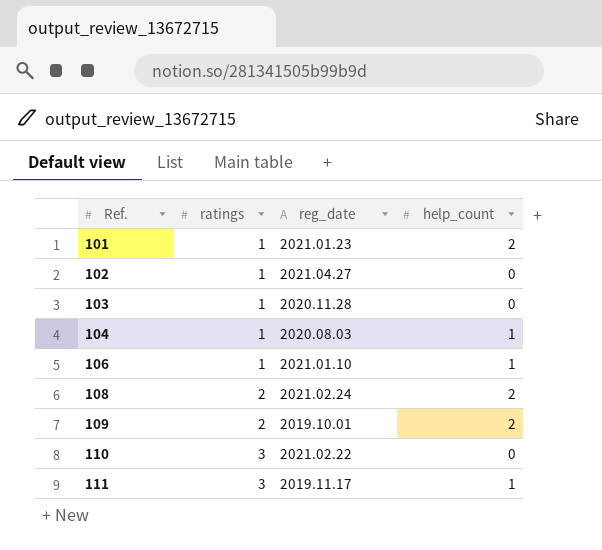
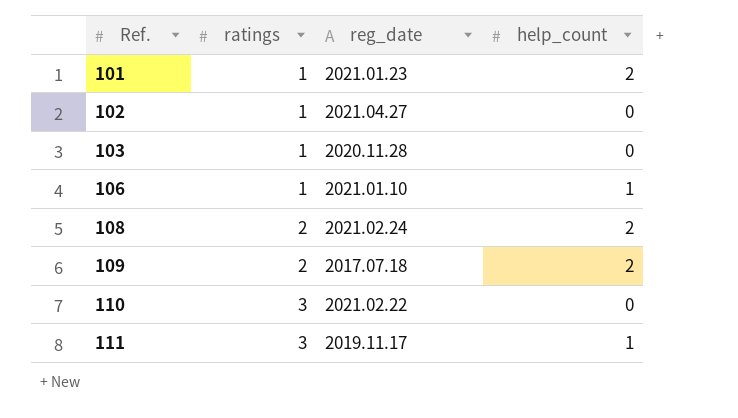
row 104: 1 | 2020.08.03 | 1 -> none
109 | reg_date: 2019.10.01 -> 2017.07.18

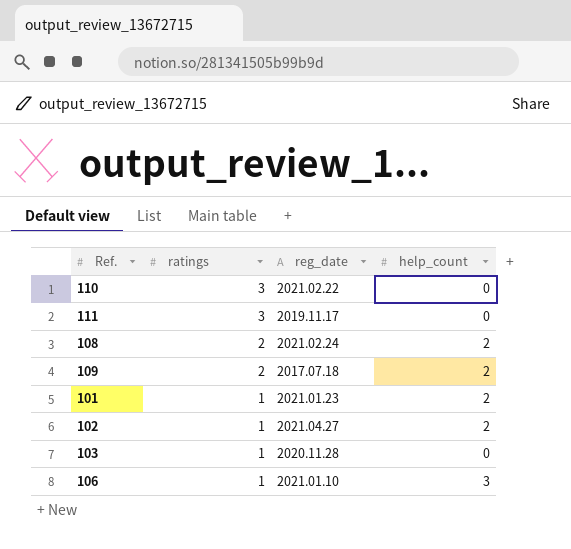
row order: Ref. ascending -> ratings descending
111 | help_count: 1 -> 0
102 | help_count: 0 -> 2
106 | help_count: 1 -> 3

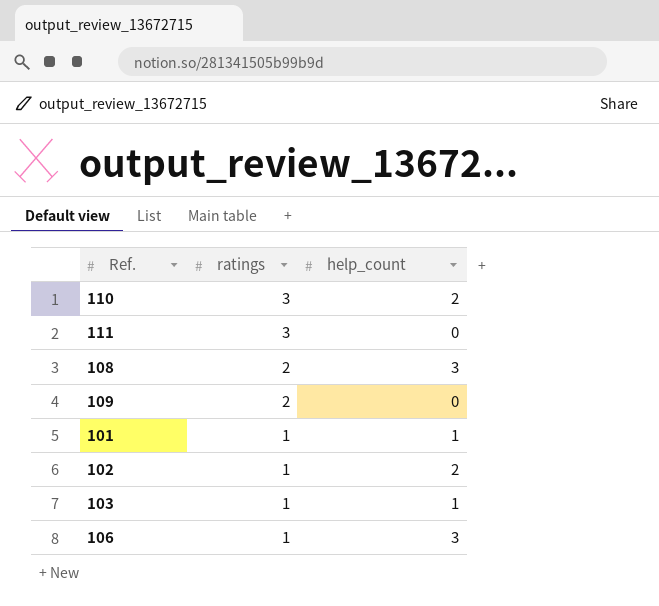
column reg_date | position: 3 -> none
110 | help_count: 0 -> 2
108 | help_count: 2 -> 3
109 | help_count: 2 -> 0
101 | help_count: 2 -> 1
103 | help_count: 0 -> 1

